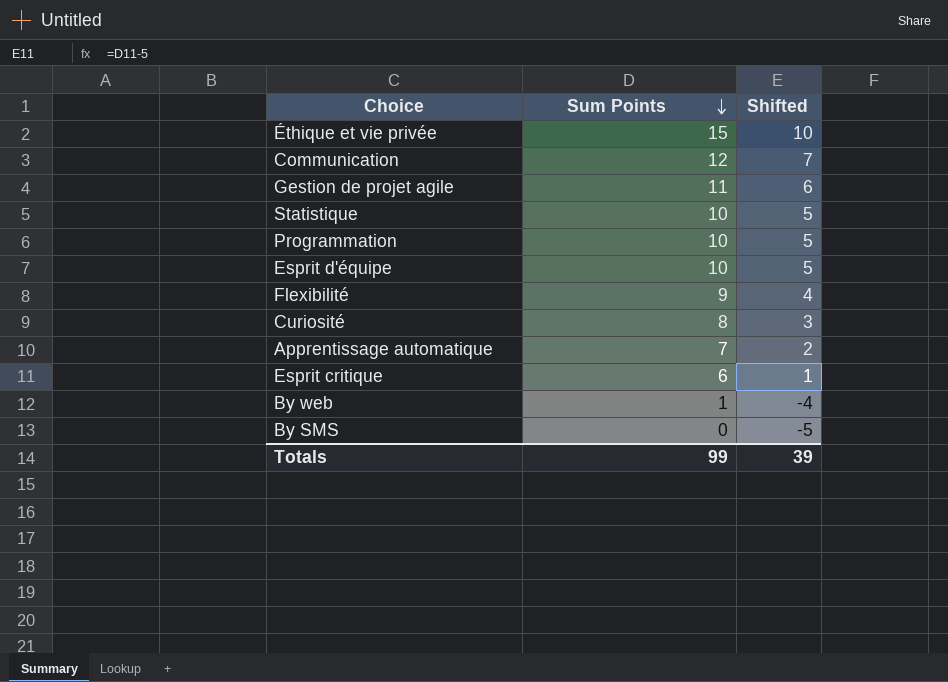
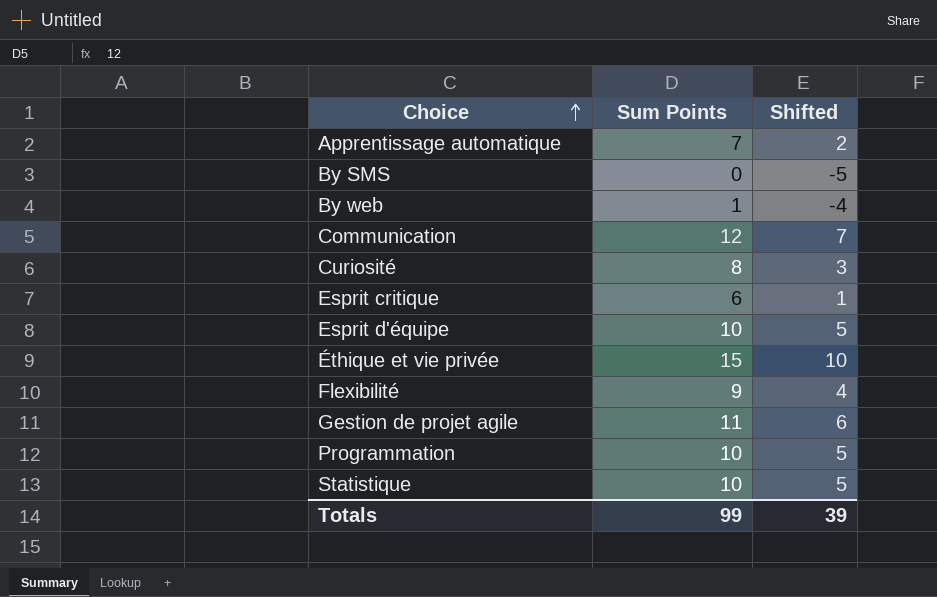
row order: Sum Points descending -> Choice ascending

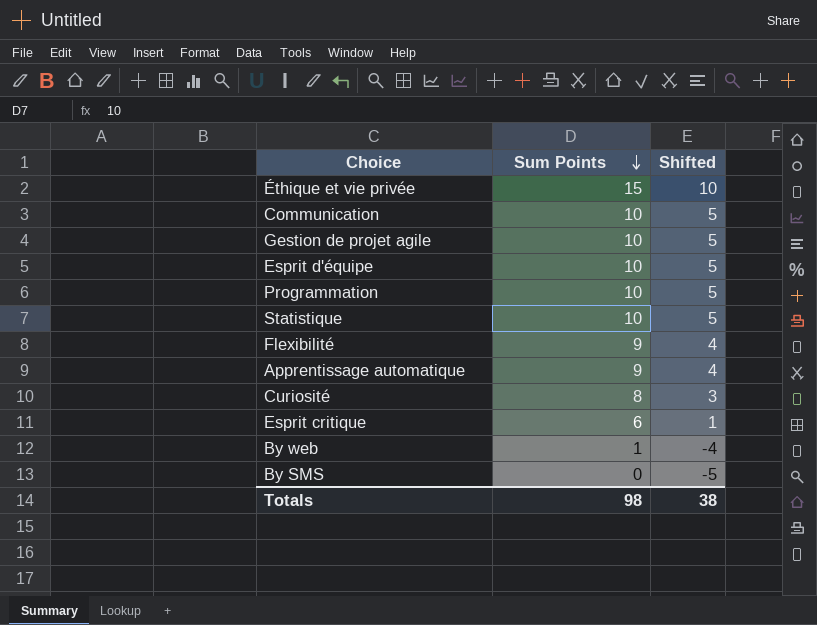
row order: Choice ascending -> Sum Points descending
Communication | Sum Points: 12 -> 10
Communication | Shifted: 7 -> 5
Gestion de projet agile | Sum Points: 11 -> 10
Gestion de projet agile | Shifted: 6 -> 5
Apprentissage automatique | Sum Points: 7 -> 9
Apprentissage automatique | Shifted: 2 -> 4
Totals | Sum Points: 99 -> 98
Totals | Shifted: 39 -> 38

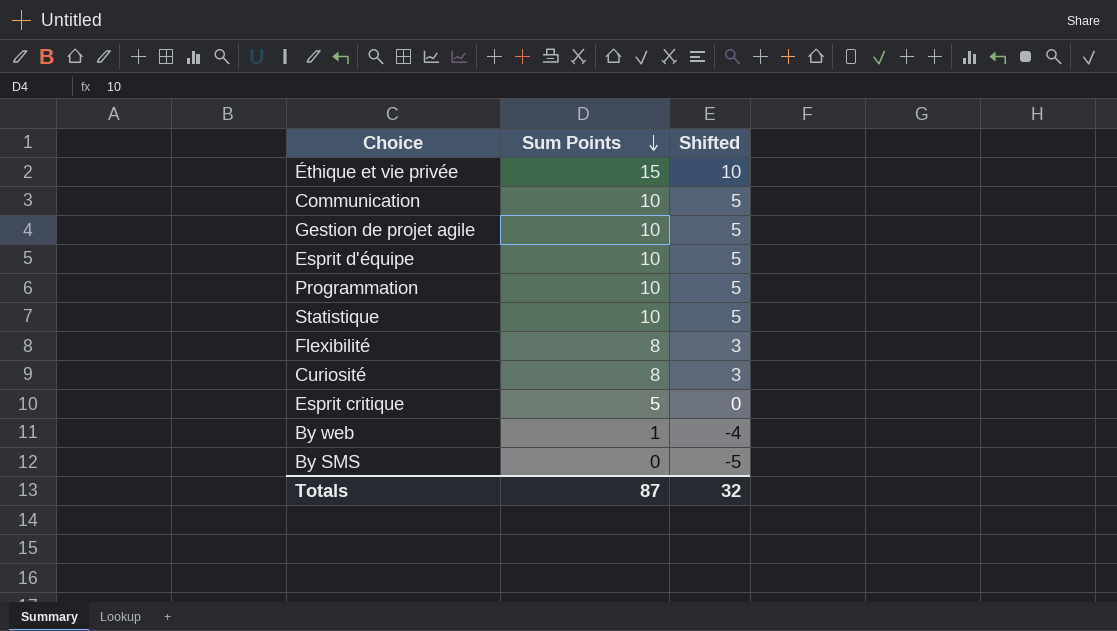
row Apprentissage automatique: 9 | 4 -> none
Flexibilité | Sum Points: 9 -> 8
Flexibilité | Shifted: 4 -> 3
Esprit critique | Sum Points: 6 -> 5
Esprit critique | Shifted: 1 -> 0
Totals | Sum Points: 98 -> 87
Totals | Shifted: 38 -> 32

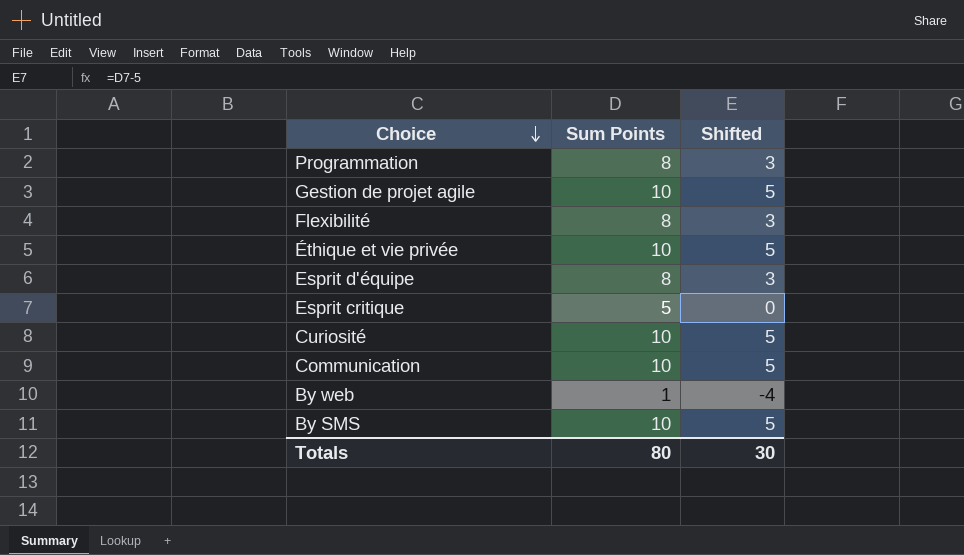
row order: Sum Points descending -> Choice descending
row Statistique: 10 | 5 -> none
Programmation | Sum Points: 10 -> 8
Programmation | Shifted: 5 -> 3
Éthique et vie privée | Sum Points: 15 -> 10
Éthique et vie privée | Shifted: 10 -> 5
Esprit d'équipe | Sum Points: 10 -> 8
Esprit d'équipe | Shifted: 5 -> 3
Curiosité | Sum Points: 8 -> 10
Curiosité | Shifted: 3 -> 5
By SMS | Sum Points: 0 -> 10
By SMS | Shifted: -5 -> 5
Totals | Sum Points: 87 -> 80
Totals | Shifted: 32 -> 30

